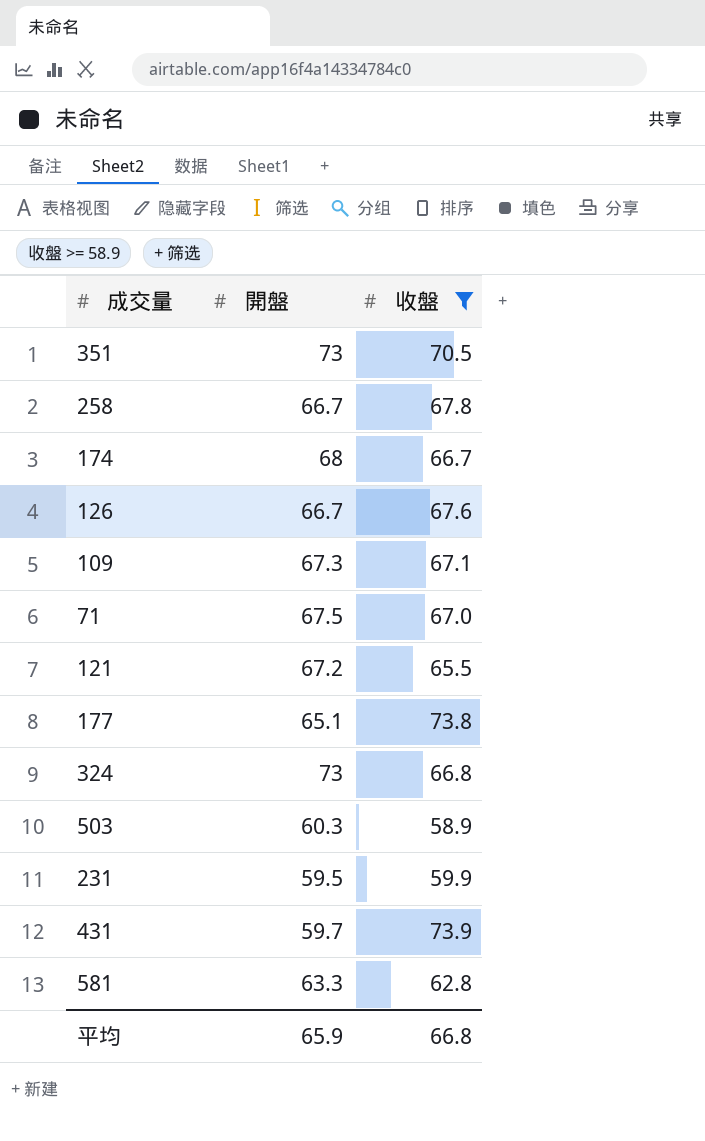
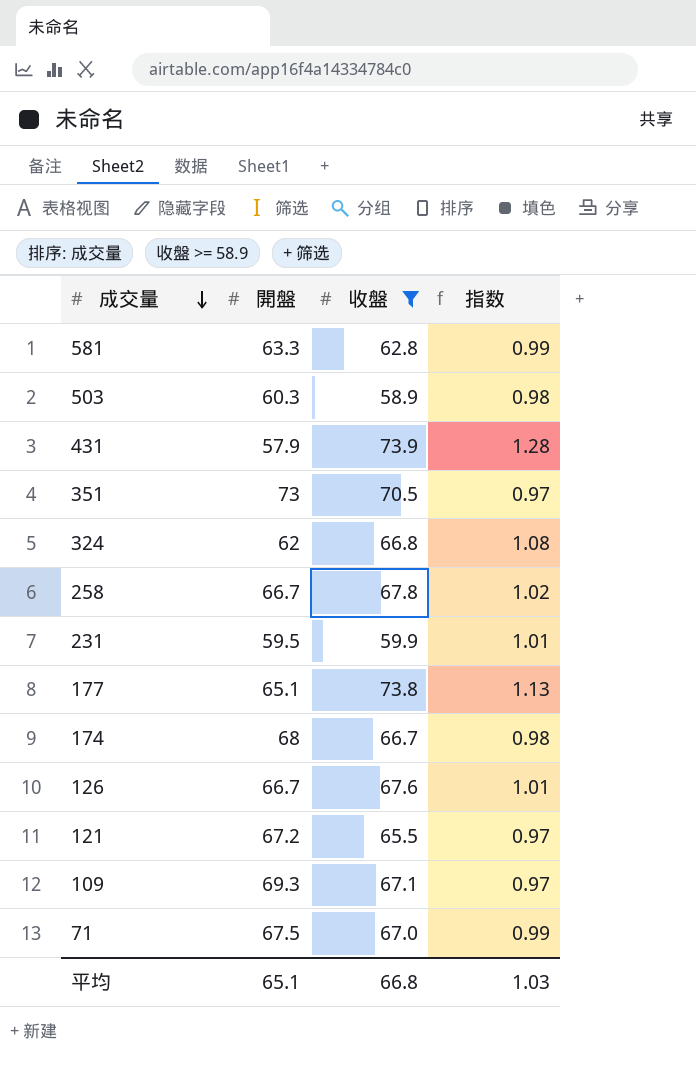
row order: none -> 成交量 descending
column 指数 | formula: none -> [收盤] / [開盤]
431 | 開盤: 59.7 -> 57.9
324 | 開盤: 73 -> 62
109 | 開盤: 67.3 -> 69.3
平均 | 開盤: 65.9 -> 65.1

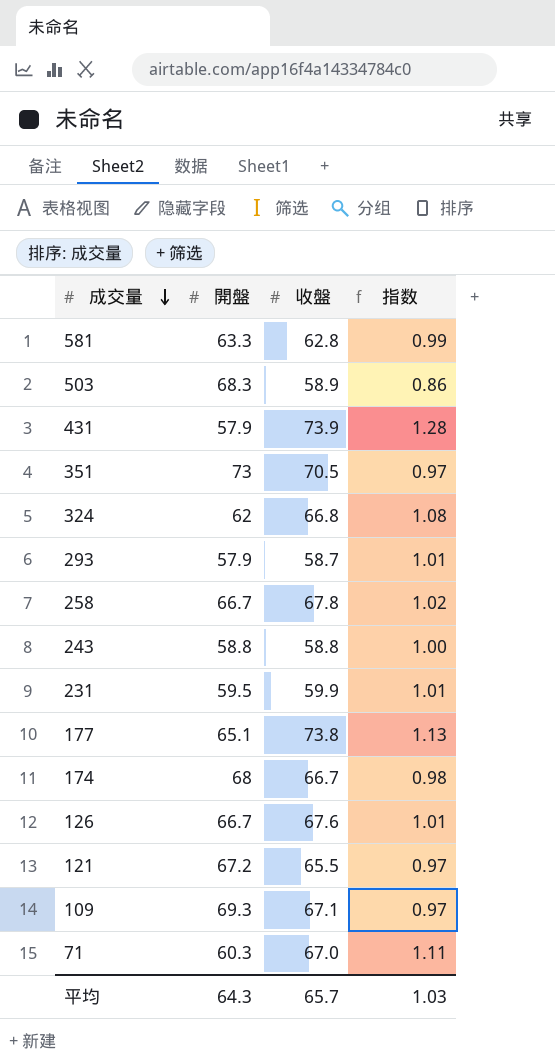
filter: 收盤 >= 58.9 -> none
503 | 開盤: 60.3 -> 68.3
503 | 指数: 0.98 -> 0.86
71 | 開盤: 67.5 -> 60.3
71 | 指数: 0.99 -> 1.11
平均 | 開盤: 65.1 -> 64.3
平均 | 收盤: 66.8 -> 65.7

